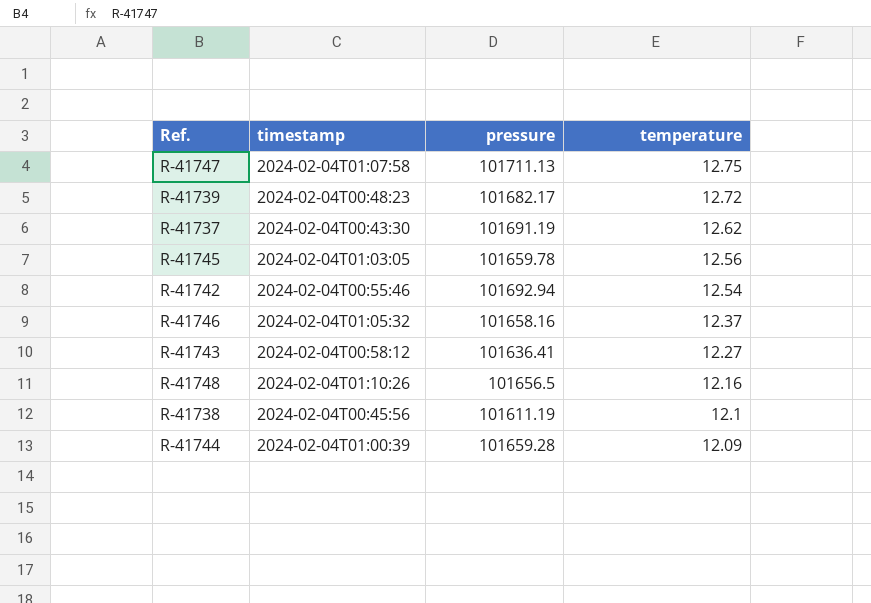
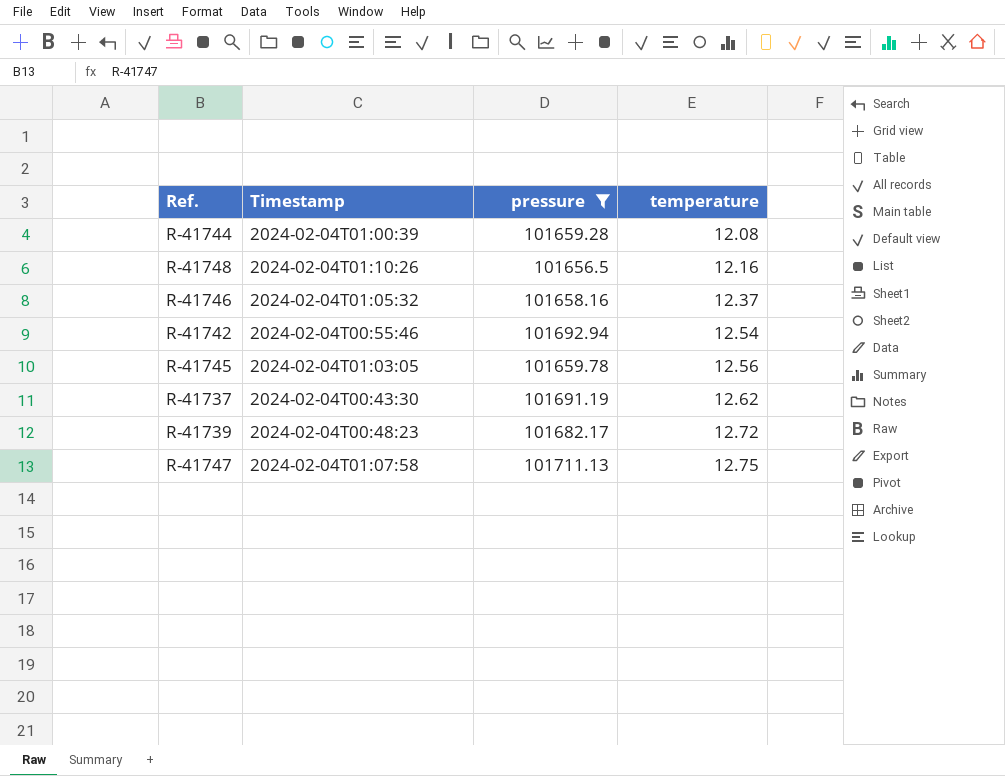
filter: none -> pressure >= 101656.5
row order: temperature descending -> temperature ascending
column name: timestamp -> Timestamp
R-41744 | temperature: 12.09 -> 12.08

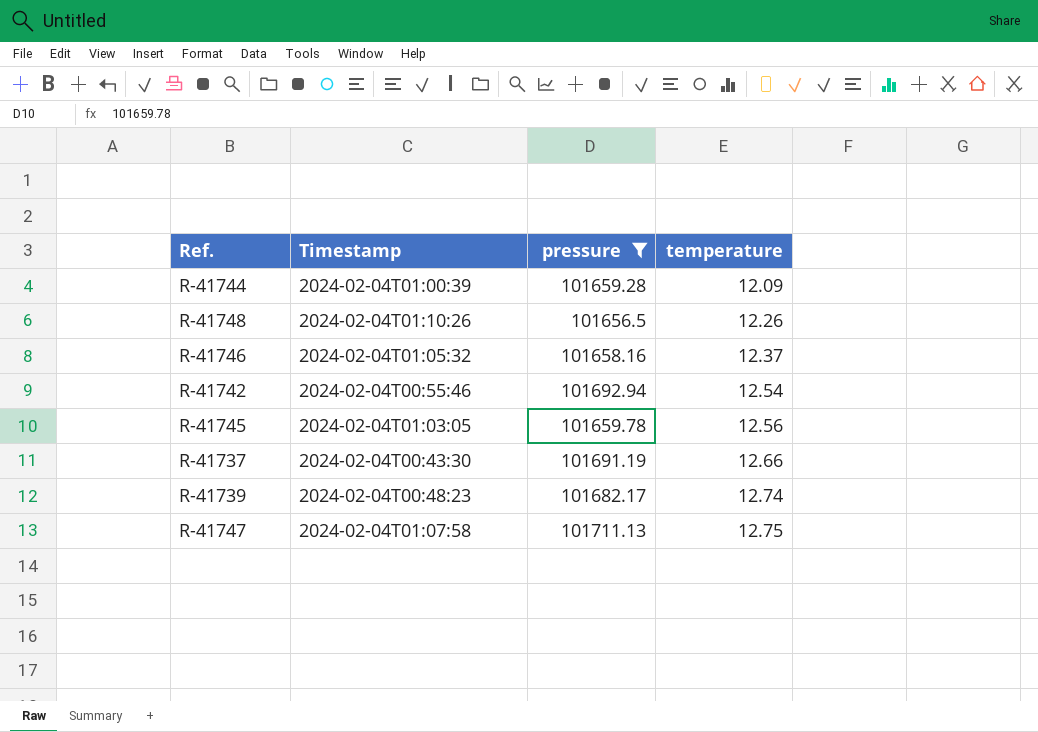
R-41744 | temperature: 12.08 -> 12.09
R-41748 | temperature: 12.16 -> 12.26
R-41737 | temperature: 12.62 -> 12.66
R-41739 | temperature: 12.72 -> 12.74

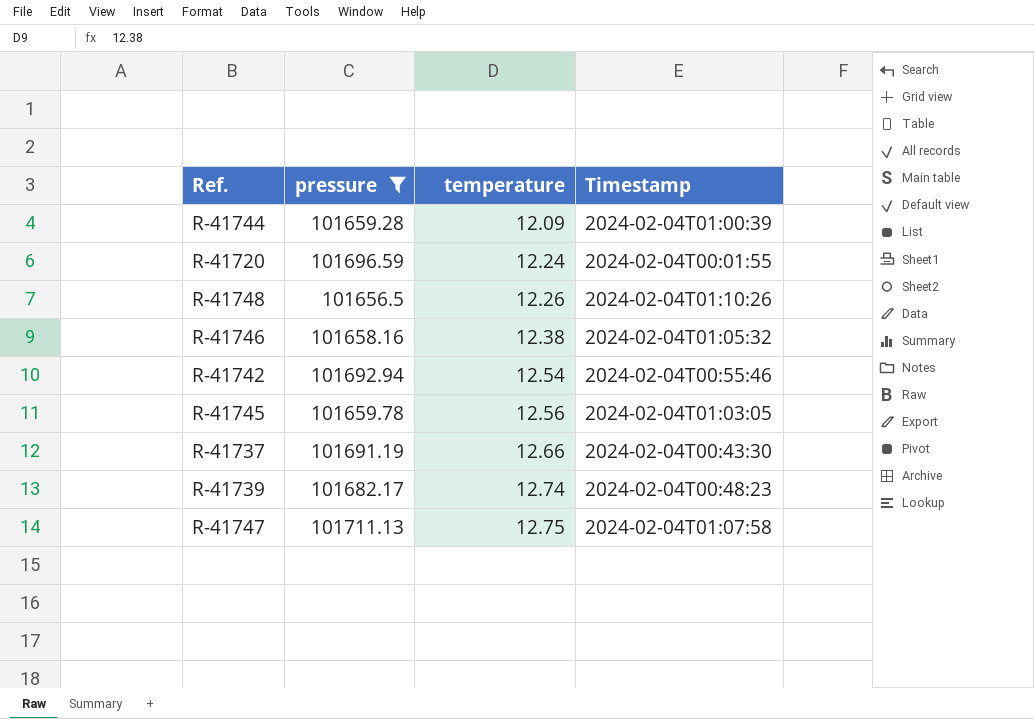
column Timestamp | position: 2 -> 4
row R-41720: none -> 101696.59 | 12.24 | 2024-02-04T00:01:55
R-41746 | temperature: 12.37 -> 12.38

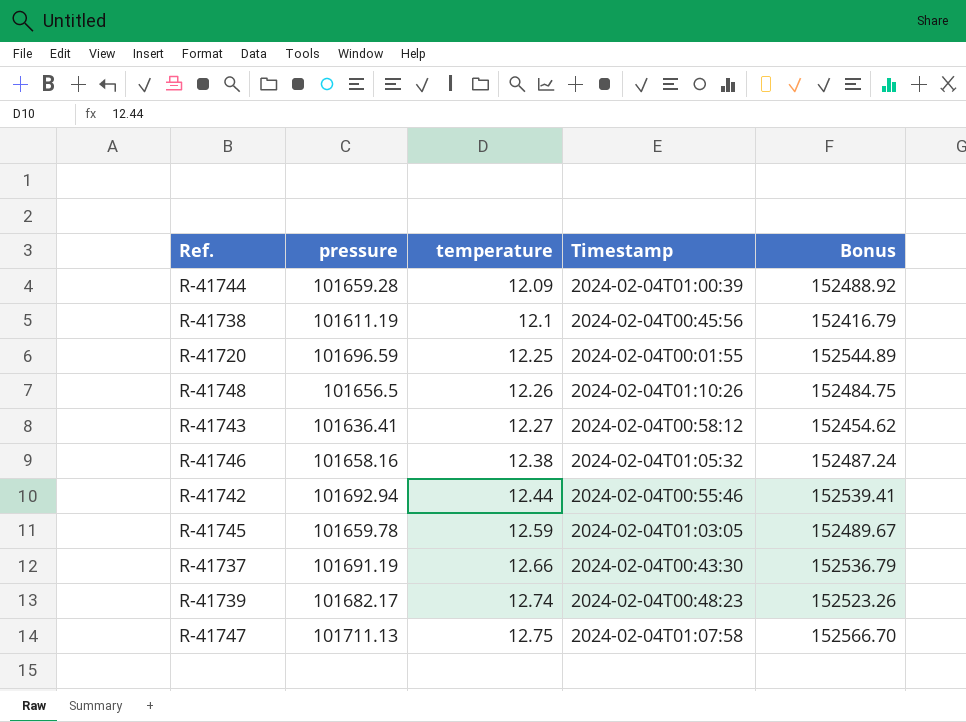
filter: pressure >= 101656.5 -> none
column Bonus | formula: none -> [pressure] * 1.5
R-41720 | temperature: 12.24 -> 12.25
R-41742 | temperature: 12.54 -> 12.44
R-41745 | temperature: 12.56 -> 12.59

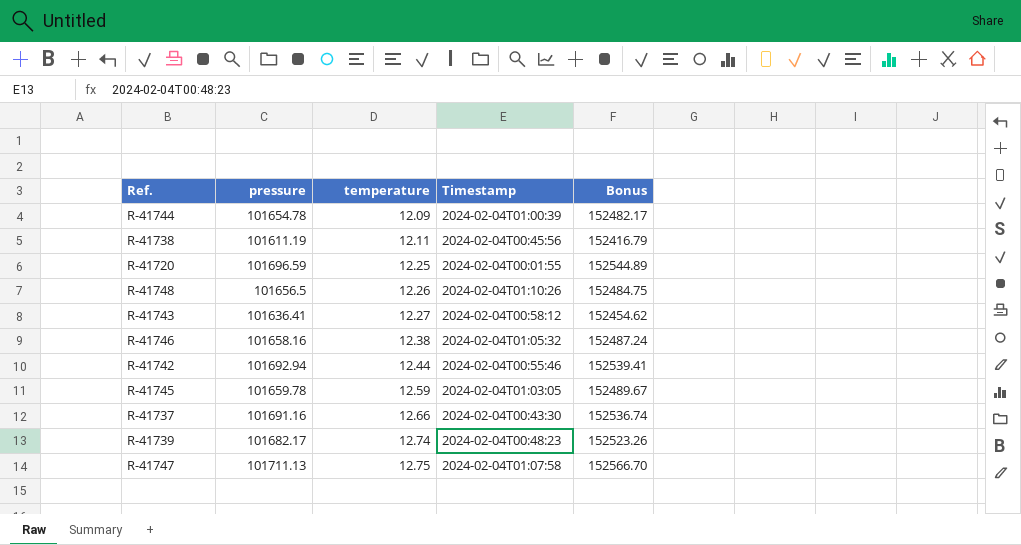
R-41744 | pressure: 101659.28 -> 101654.78
R-41744 | Bonus: 152488.92 -> 152482.17
R-41738 | temperature: 12.1 -> 12.11
R-41737 | pressure: 101691.19 -> 101691.16
R-41737 | Bonus: 152536.79 -> 152536.74

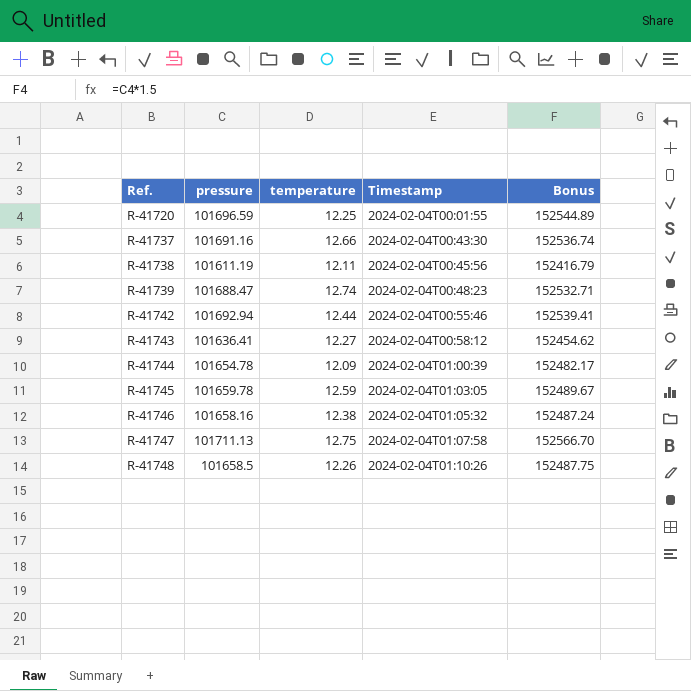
row order: temperature ascending -> Ref. ascending
R-41739 | pressure: 101682.17 -> 101688.47
R-41739 | Bonus: 152523.26 -> 152532.71
R-41748 | pressure: 101656.5 -> 101658.5
R-41748 | Bonus: 152484.75 -> 152487.75

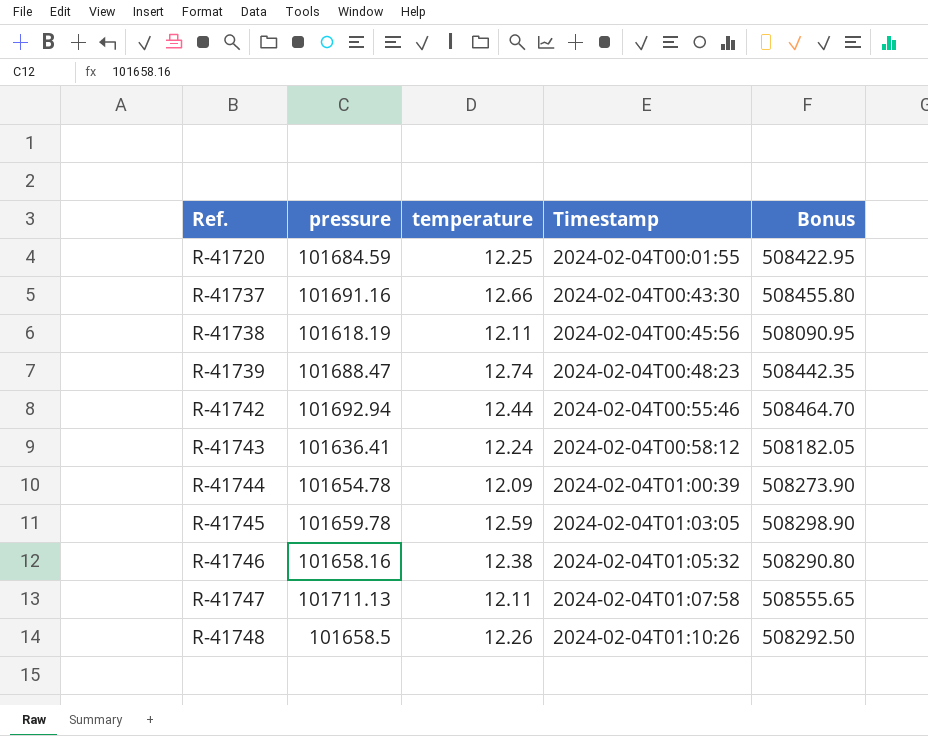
column Bonus | formula: [pressure] * 1.5 -> [pressure] * 5
R-41720 | pressure: 101696.59 -> 101684.59
R-41738 | pressure: 101611.19 -> 101618.19
R-41743 | temperature: 12.27 -> 12.24
R-41747 | temperature: 12.75 -> 12.11

